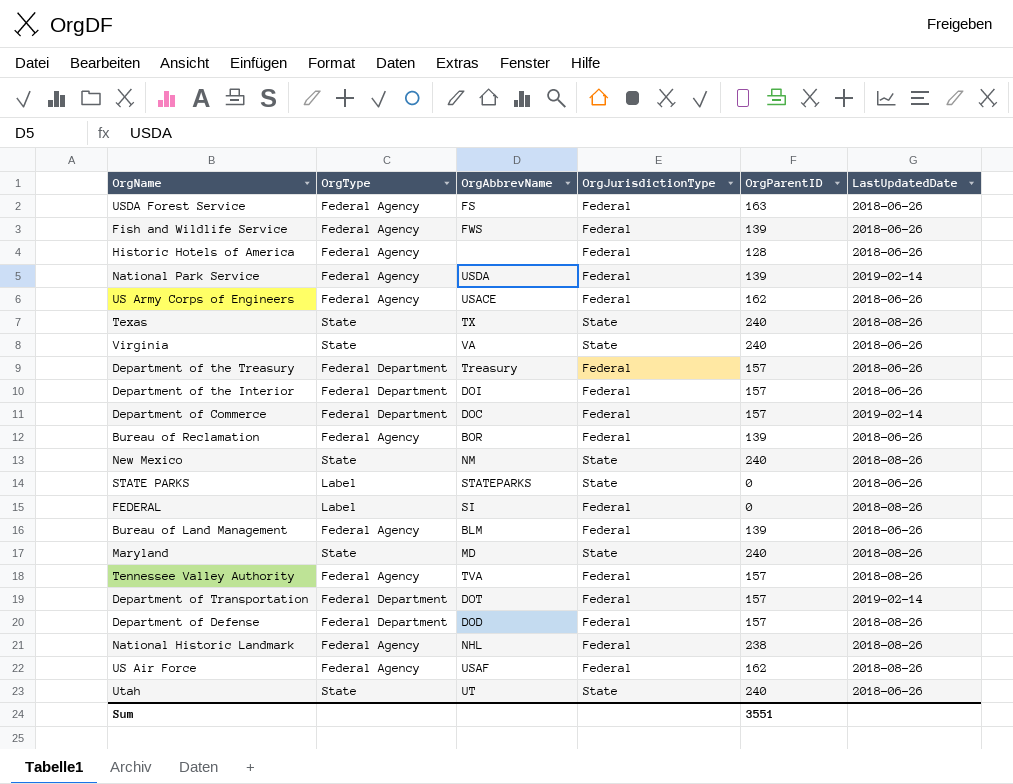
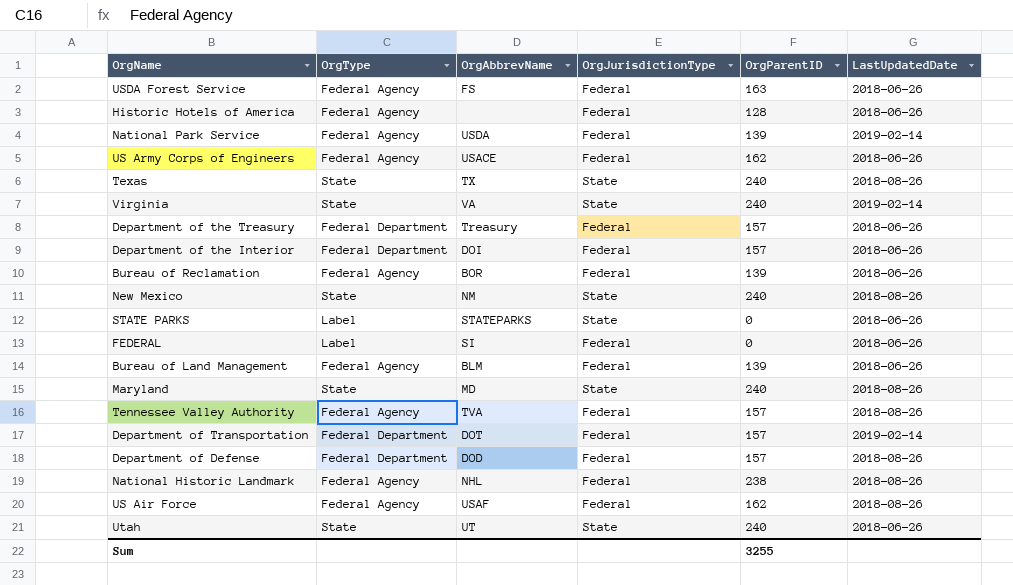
row Fish and Wildlife Service: Federal Agency | FWS | Federal | 139 | 2018-06-26 -> none
row Department of Commerce: Federal Department | DOC | Federal | 157 | 2019-02-14 -> none
Virginia | LastUpdatedDate: 2018-06-26 -> 2019-02-14
FEDERAL | LastUpdatedDate: 2018-08-26 -> 2018-06-26
Sum | OrgParentID: 3551 -> 3255

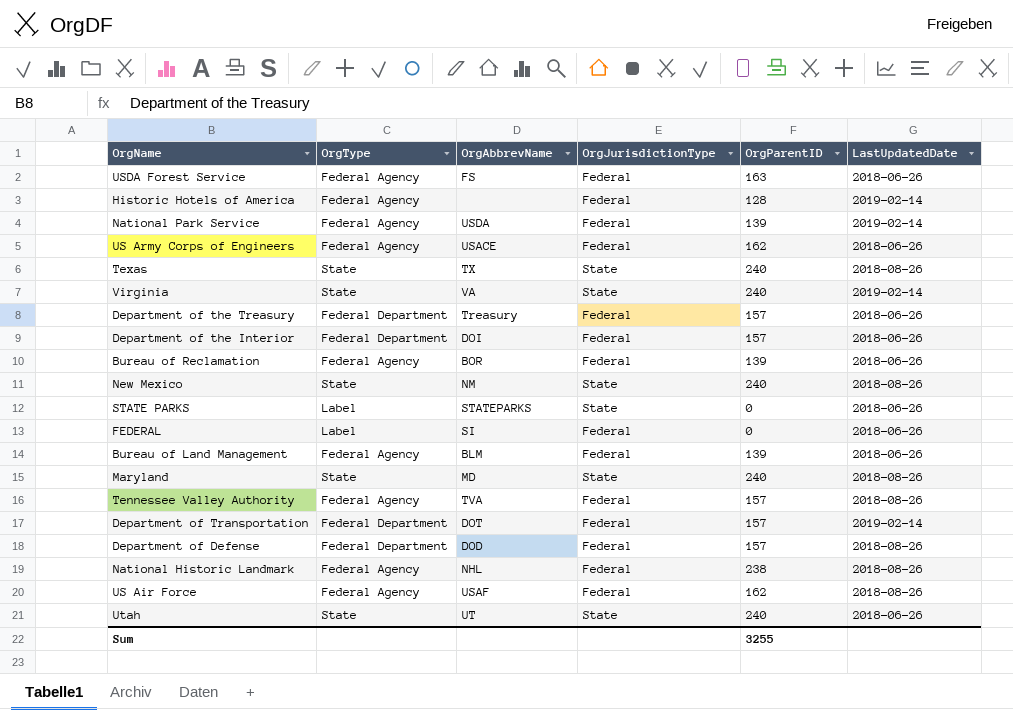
Historic Hotels of America | LastUpdatedDate: 2018-06-26 -> 2019-02-14

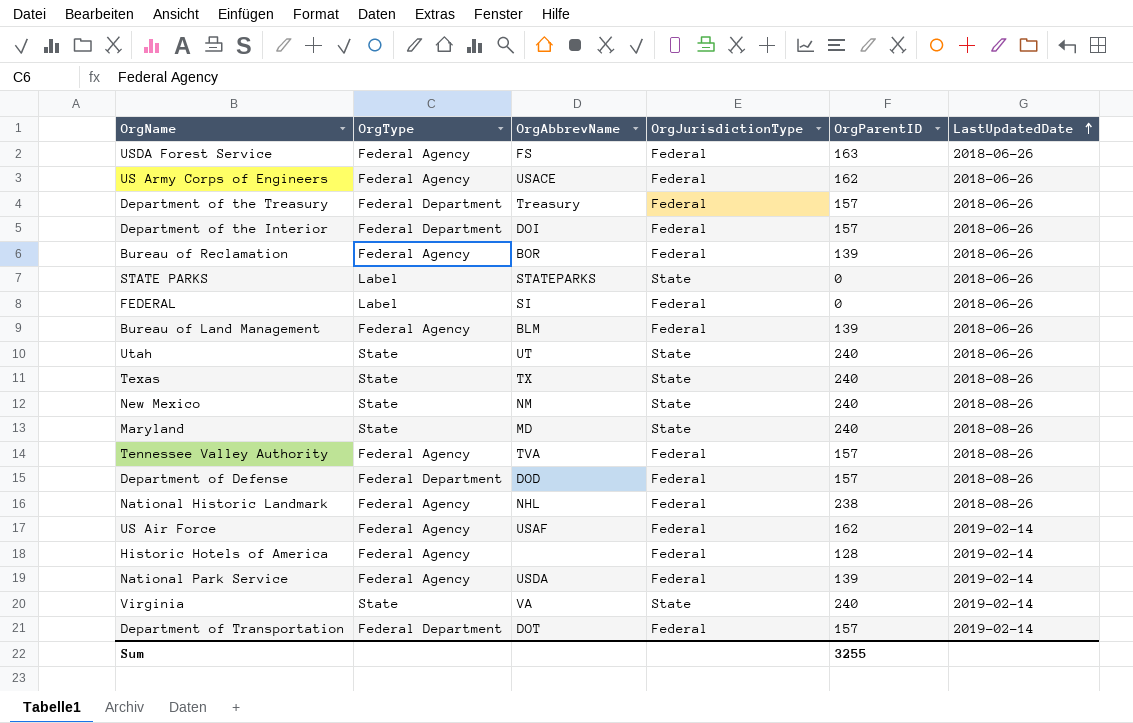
row order: none -> LastUpdatedDate ascending
US Air Force | LastUpdatedDate: 2018-08-26 -> 2019-02-14

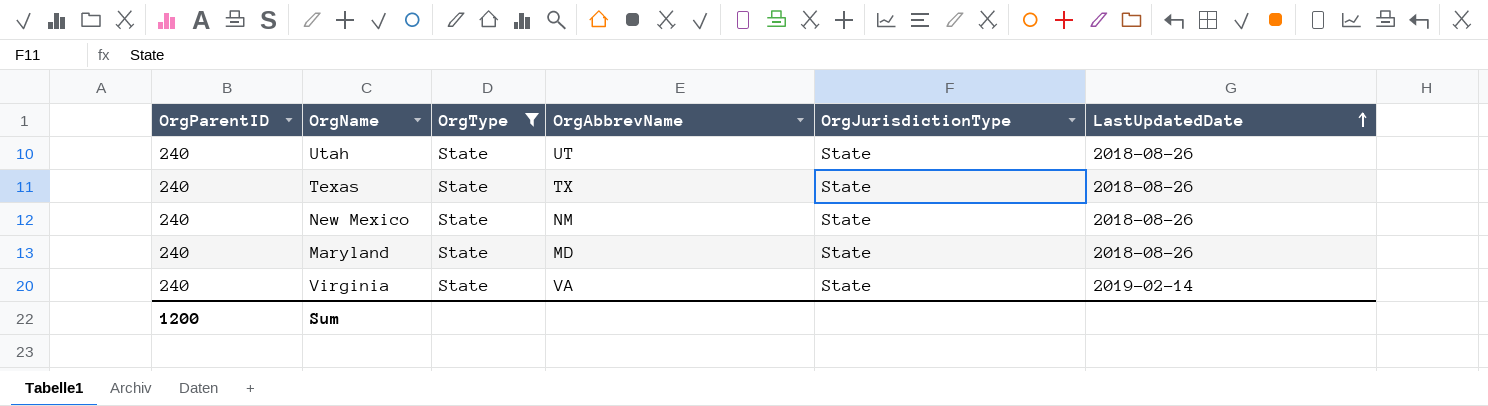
filter: none -> OrgType = State
column OrgParentID | position: 5 -> 1
Utah | LastUpdatedDate: 2018-06-26 -> 2018-08-26
Sum | OrgParentID: 3255 -> 1200

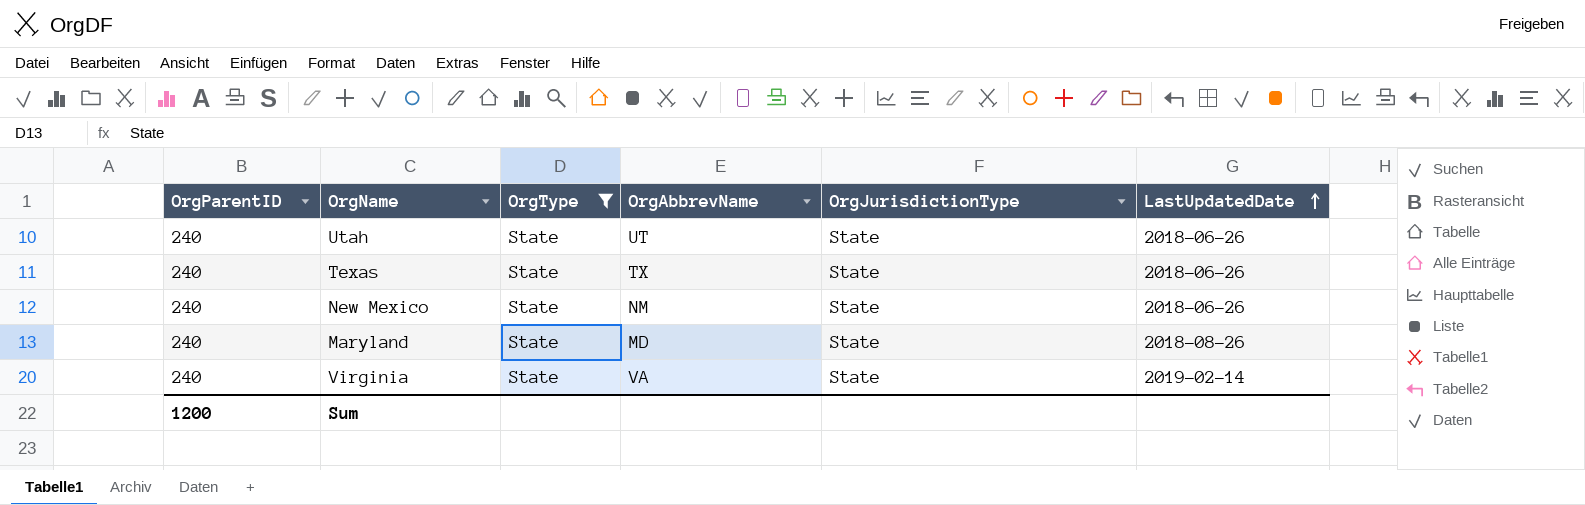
Utah | LastUpdatedDate: 2018-08-26 -> 2018-06-26
Texas | LastUpdatedDate: 2018-08-26 -> 2018-06-26
New Mexico | LastUpdatedDate: 2018-08-26 -> 2018-06-26

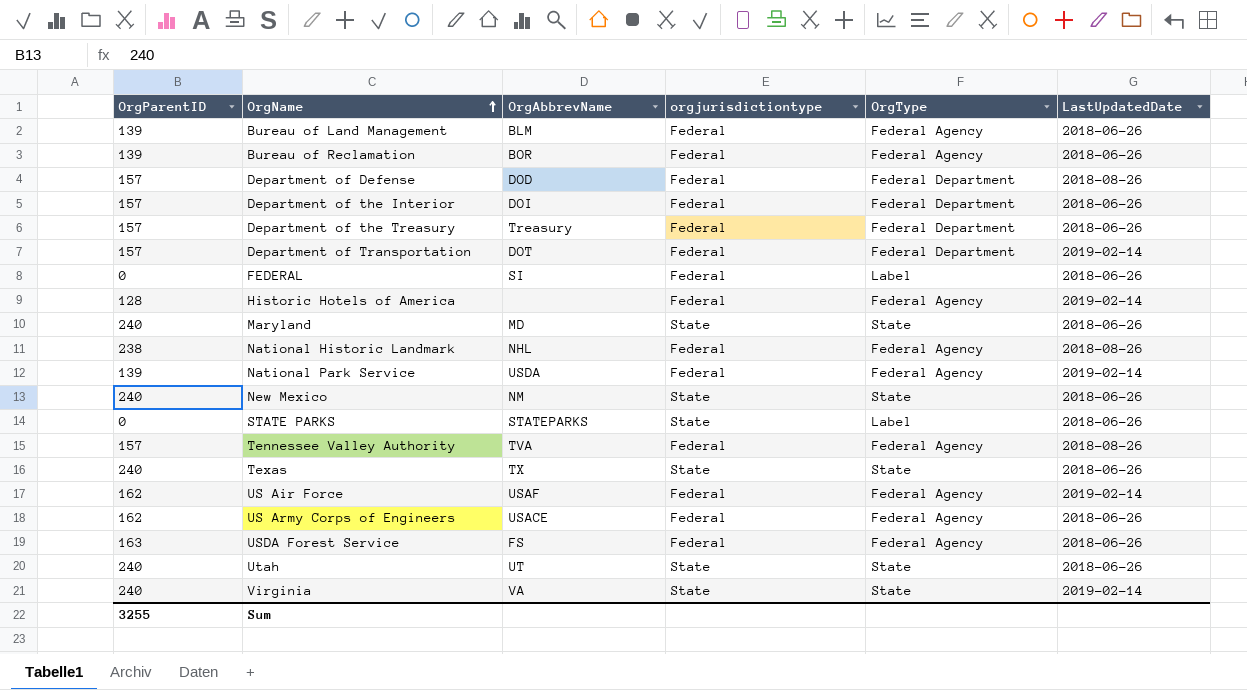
filter: OrgType = State -> none
row order: LastUpdatedDate ascending -> OrgName ascending
column name: OrgJurisdictionType -> orgjurisdictiontype
column OrgType | position: 3 -> 5
Maryland | LastUpdatedDate: 2018-08-26 -> 2018-06-26
Sum | OrgParentID: 1200 -> 3255

